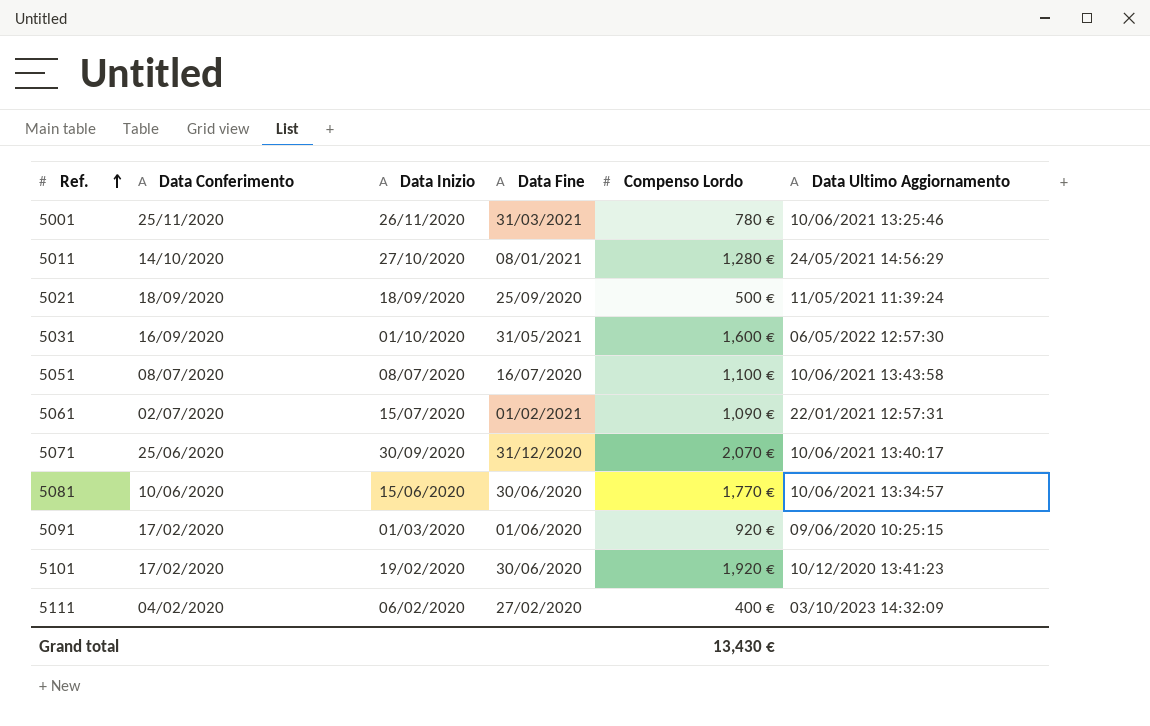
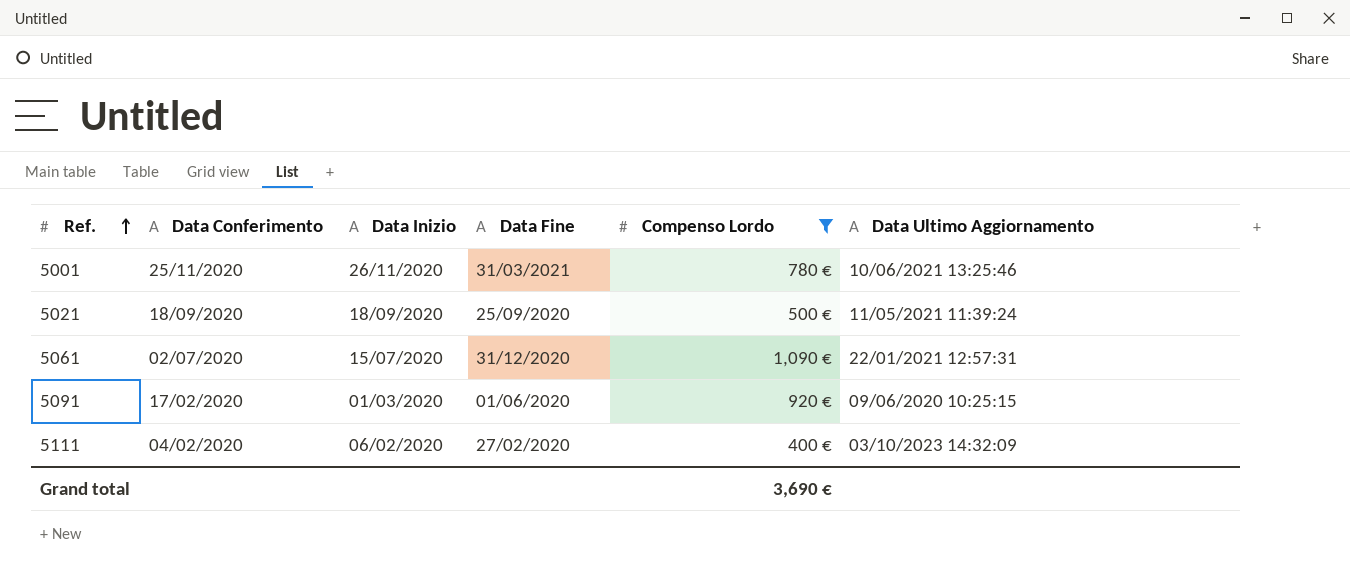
filter: none -> Compenso Lordo <= 1,090 €
5061 | Data Fine: 01/02/2021 -> 31/12/2020
Grand total | Compenso Lordo: 13,430 € -> 3,690 €

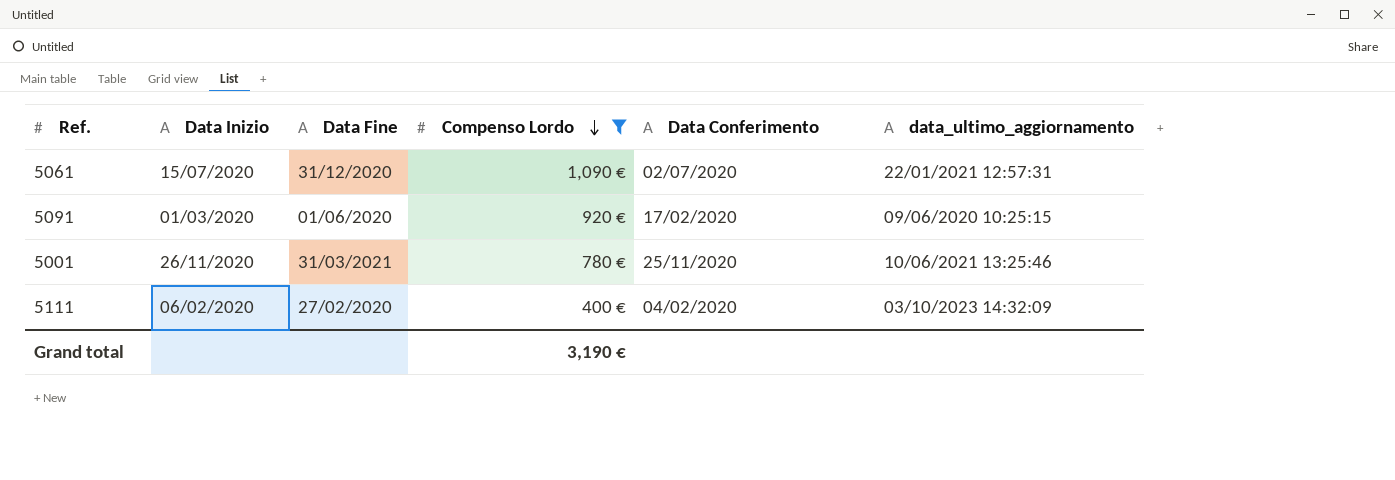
row order: Ref. ascending -> Compenso Lordo descending
column Data Conferimento | position: 2 -> 5
column name: Data Ultimo Aggiornamento -> data_ultimo_aggiornamento
row 5021: 18/09/2020 | 18/09/2020 | 25/09/2020 | 500 € | 11/05/2021 11:39:24 -> none
Grand total | Compenso Lordo: 3,690 € -> 3,190 €

